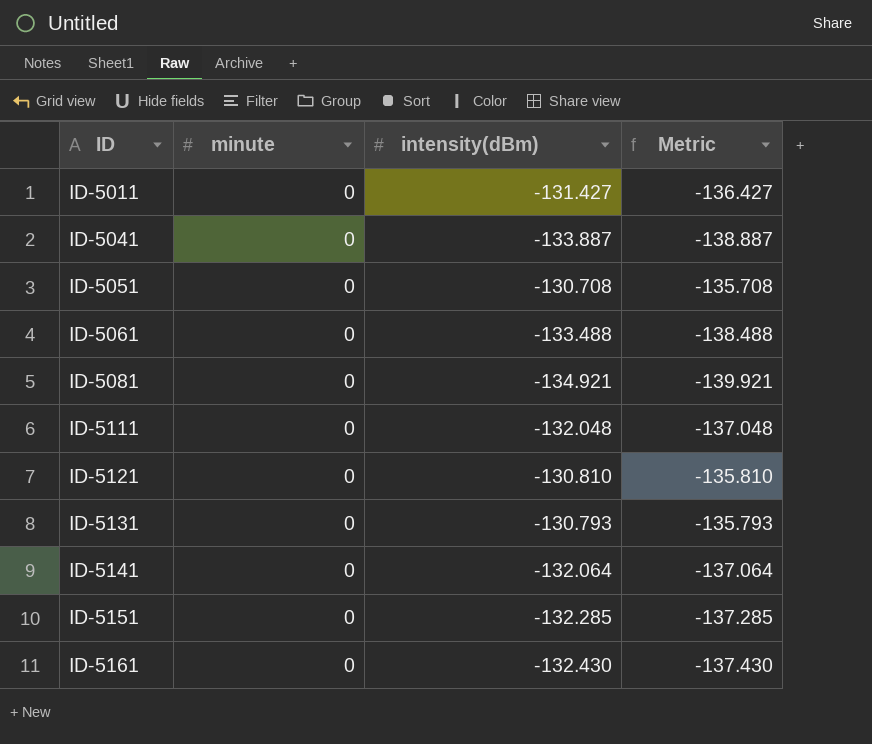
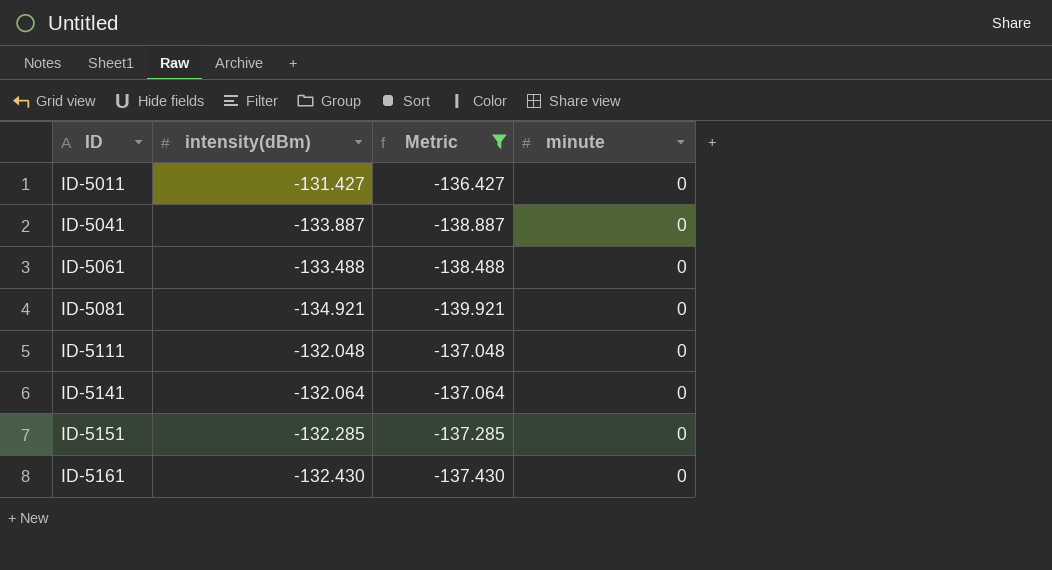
filter: none -> Metric <= -136.427
column minute | position: 2 -> 4

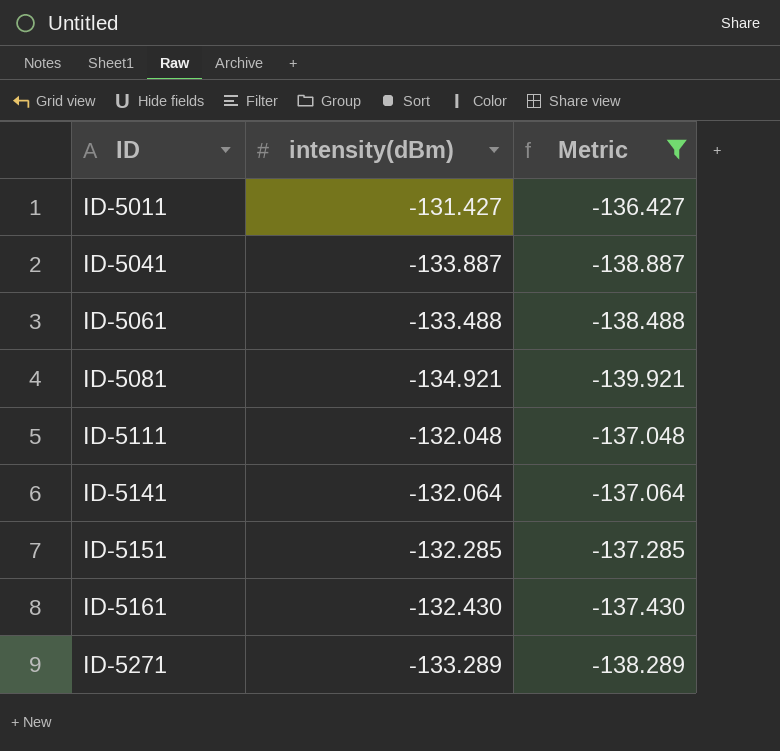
column minute | position: 4 -> none
row ID-5271: none -> -133.289 | -138.289

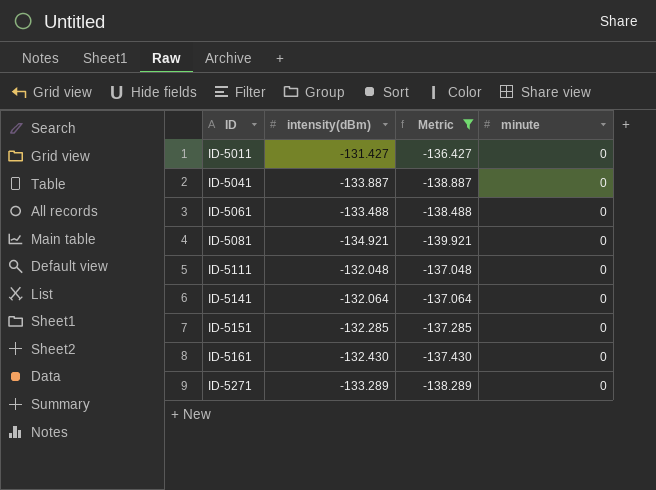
column minute | position: none -> 4

